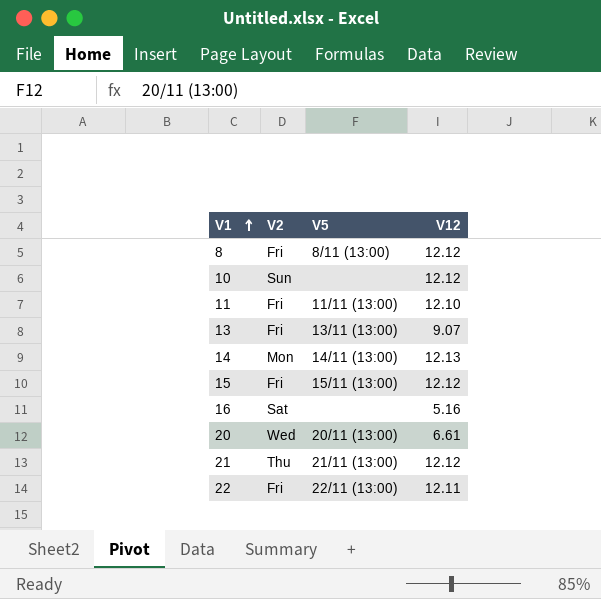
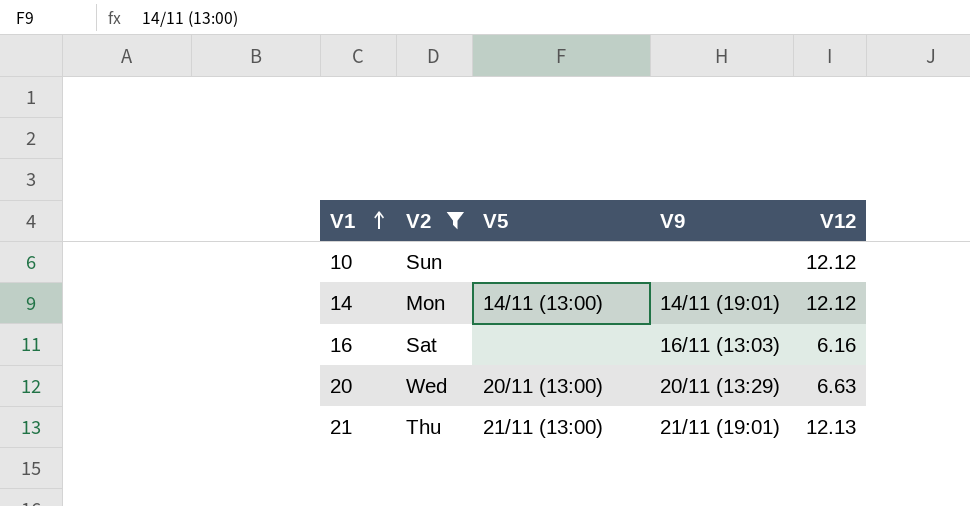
filter: none -> V2 != Fri
column V9 | position: none -> 4
14 | V12: 12.13 -> 12.12
16 | V12: 5.16 -> 6.16
20 | V12: 6.61 -> 6.63
21 | V12: 12.12 -> 12.13

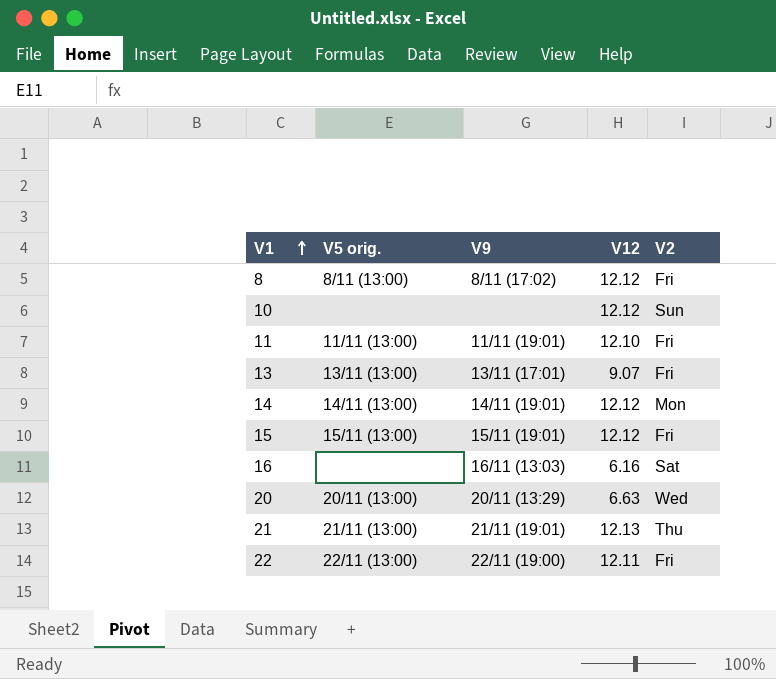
filter: V2 != Fri -> none
column name: V5 -> V5 orig.
column V2 | position: 2 -> 5

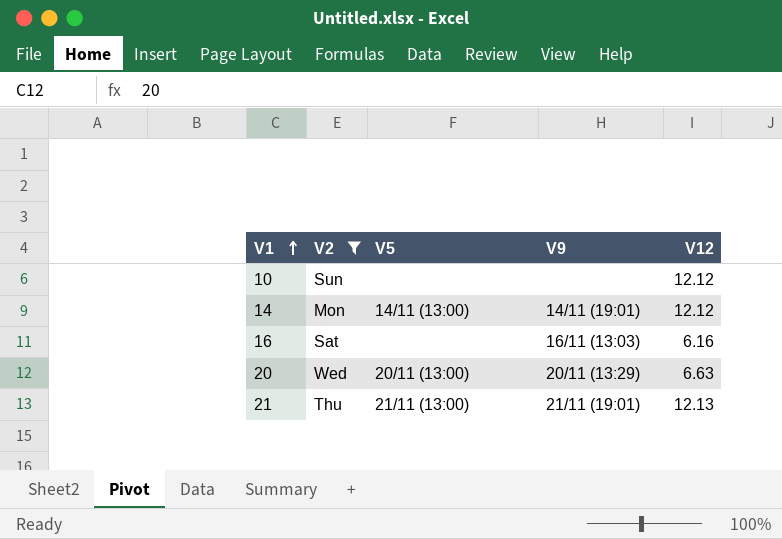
filter: none -> V2 != Fri
column V2 | position: 5 -> 2
column name: V5 orig. -> V5

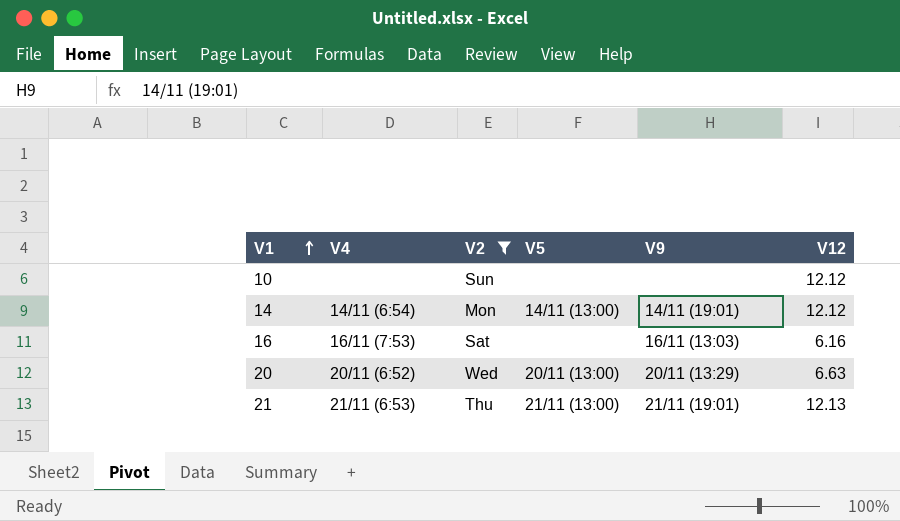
column V4 | position: none -> 2

